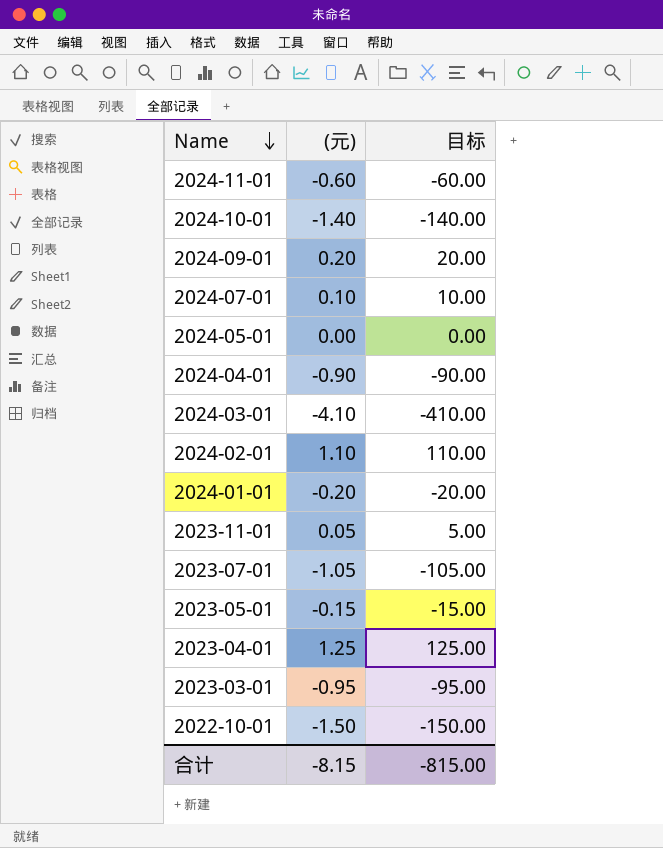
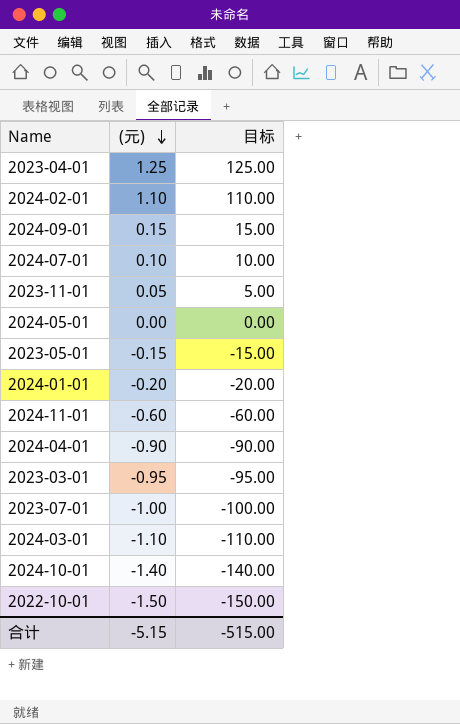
row order: Name descending -> (元) descending
2024-09-01 | (元): 0.20 -> 0.15
2024-09-01 | 目标: 20.00 -> 15.00
2023-07-01 | (元): -1.05 -> -1.00
2023-07-01 | 目标: -105.00 -> -100.00
2024-03-01 | (元): -4.10 -> -1.10
2024-03-01 | 目标: -410.00 -> -110.00
合计 | (元): -8.15 -> -5.15
合计 | 目标: -815.00 -> -515.00

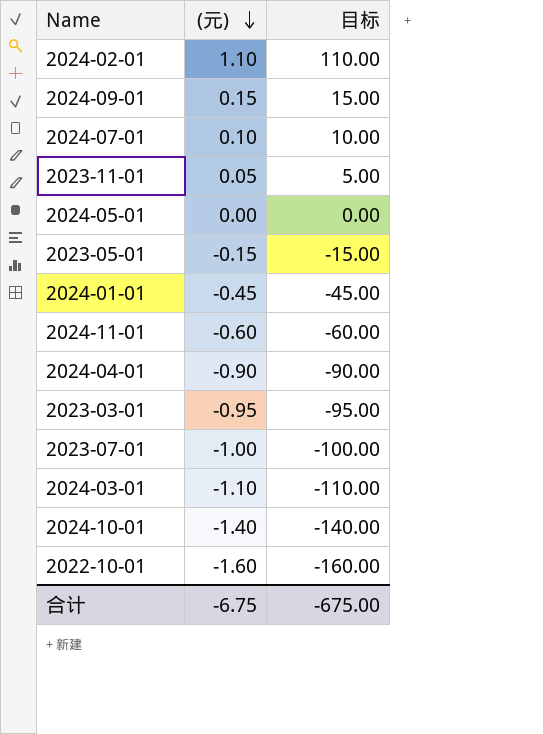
row 2023-04-01: 1.25 | 125.00 -> none
2024-01-01 | (元): -0.20 -> -0.45
2024-01-01 | 目标: -20.00 -> -45.00
2022-10-01 | (元): -1.50 -> -1.60
2022-10-01 | 目标: -150.00 -> -160.00
合计 | (元): -5.15 -> -6.75
合计 | 目标: -515.00 -> -675.00

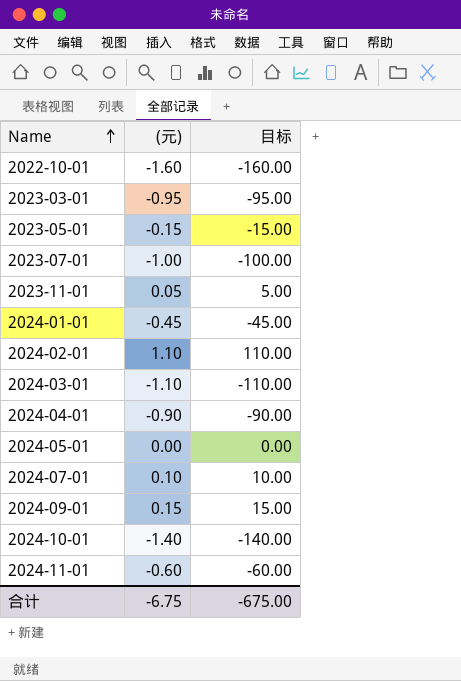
row order: (元) descending -> Name ascending

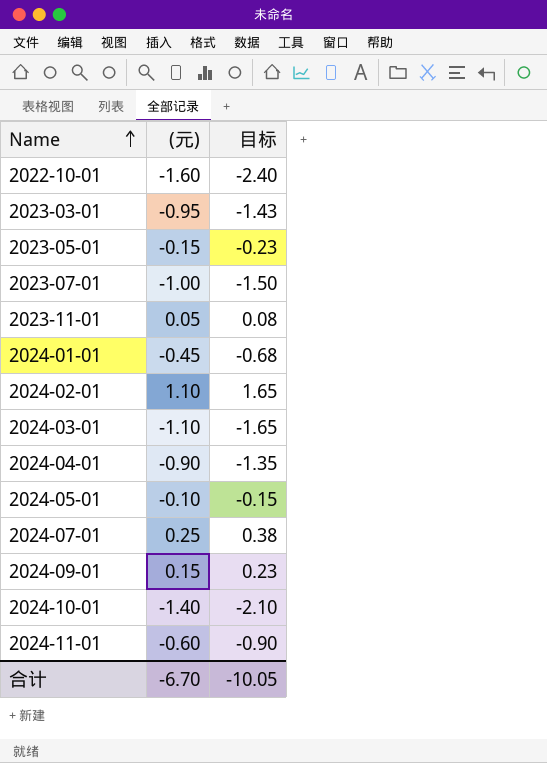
column 目标 | formula: [(元)] * 100 -> [(元)] * 1.5
2024-05-01 | (元): 0.00 -> -0.10
2024-07-01 | (元): 0.10 -> 0.25
合计 | (元): -6.75 -> -6.70
合计 | 目标: -675.00 -> -10.05

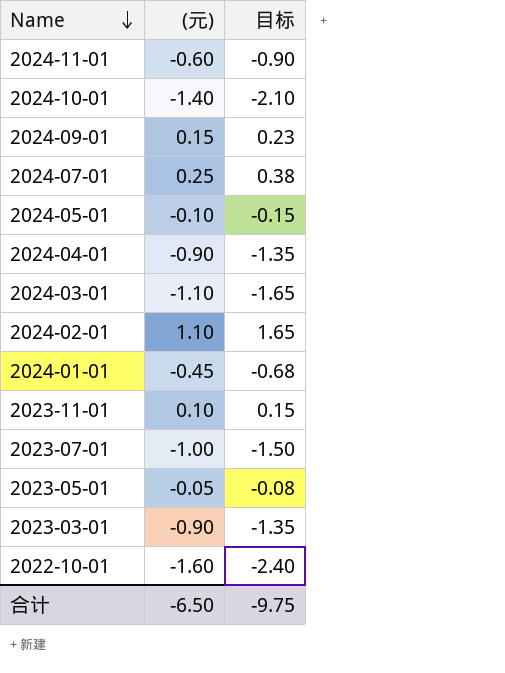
row order: Name ascending -> Name descending
2023-11-01 | (元): 0.05 -> 0.10
2023-11-01 | 目标: 0.08 -> 0.15
2023-05-01 | (元): -0.15 -> -0.05
2023-05-01 | 目标: -0.23 -> -0.08
2023-03-01 | (元): -0.95 -> -0.90
2023-03-01 | 目标: -1.43 -> -1.35
合计 | (元): -6.70 -> -6.50
合计 | 目标: -10.05 -> -9.75

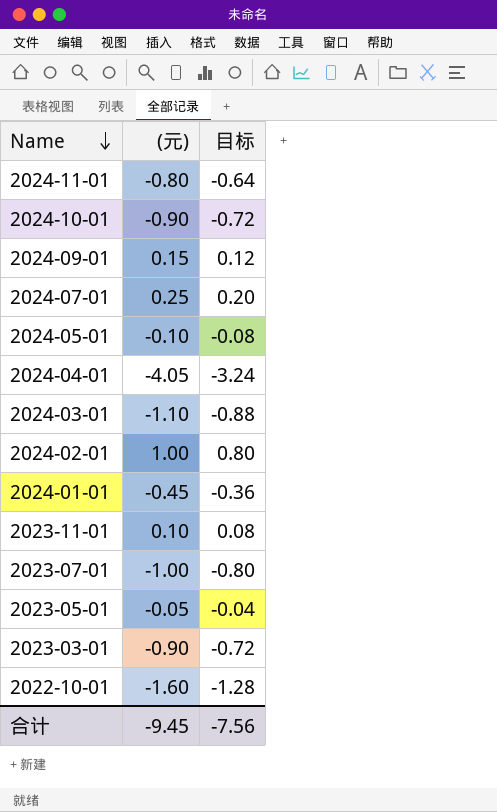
column 目标 | formula: [(元)] * 1.5 -> [(元)] * 0.8
2024-11-01 | (元): -0.60 -> -0.80
2024-10-01 | (元): -1.40 -> -0.90
2024-04-01 | (元): -0.90 -> -4.05
2024-02-01 | (元): 1.10 -> 1.00
合计 | (元): -6.50 -> -9.45
合计 | 目标: -9.75 -> -7.56

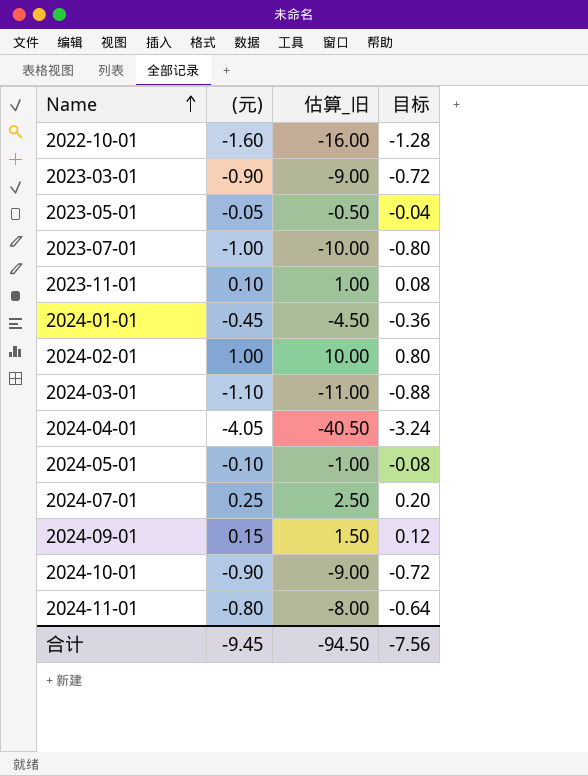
row order: Name descending -> Name ascending
column 估算_旧 | formula: none -> [(元)] * 10

